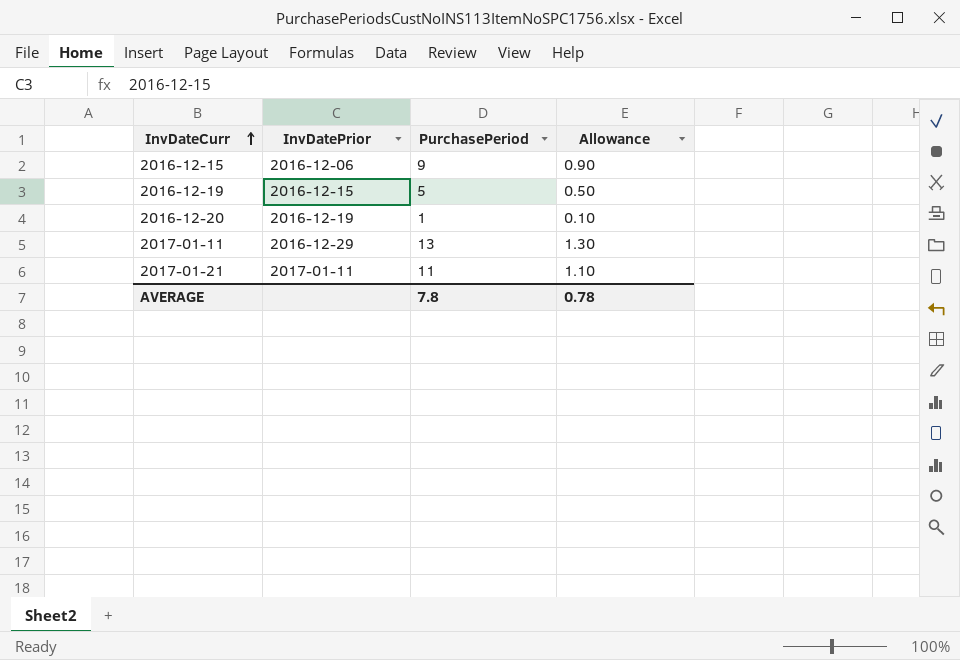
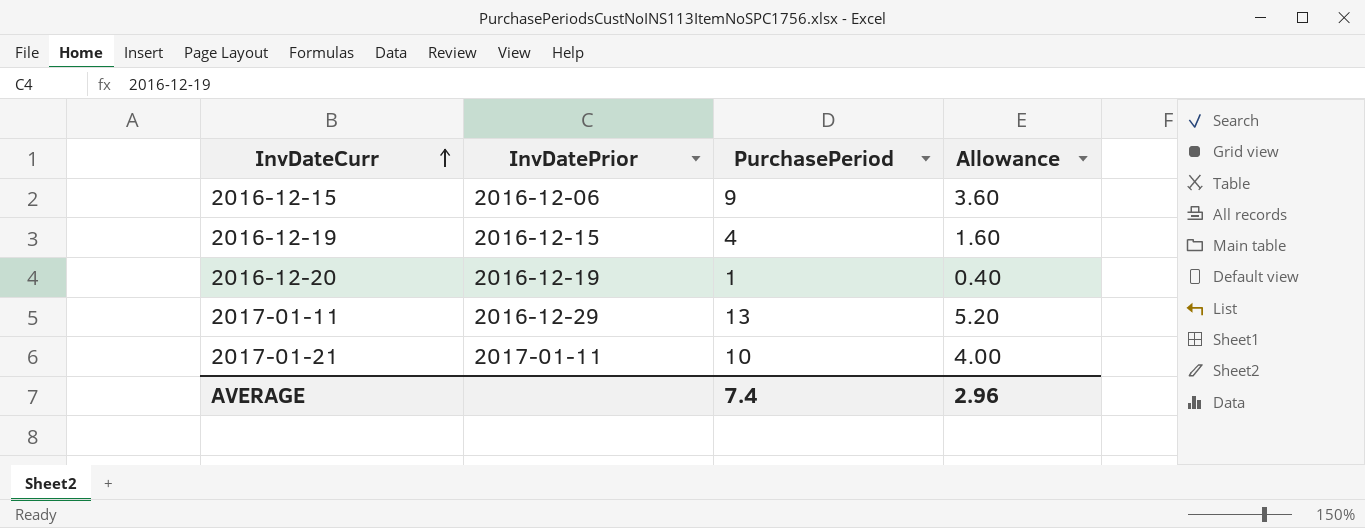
column Allowance | formula: [PurchasePeriod] * 0.1 -> [PurchasePeriod] * 0.4
2016-12-19 | PurchasePeriod: 5 -> 4
2017-01-21 | PurchasePeriod: 11 -> 10
AVERAGE | PurchasePeriod: 7.8 -> 7.4
AVERAGE | Allowance: 0.78 -> 2.96

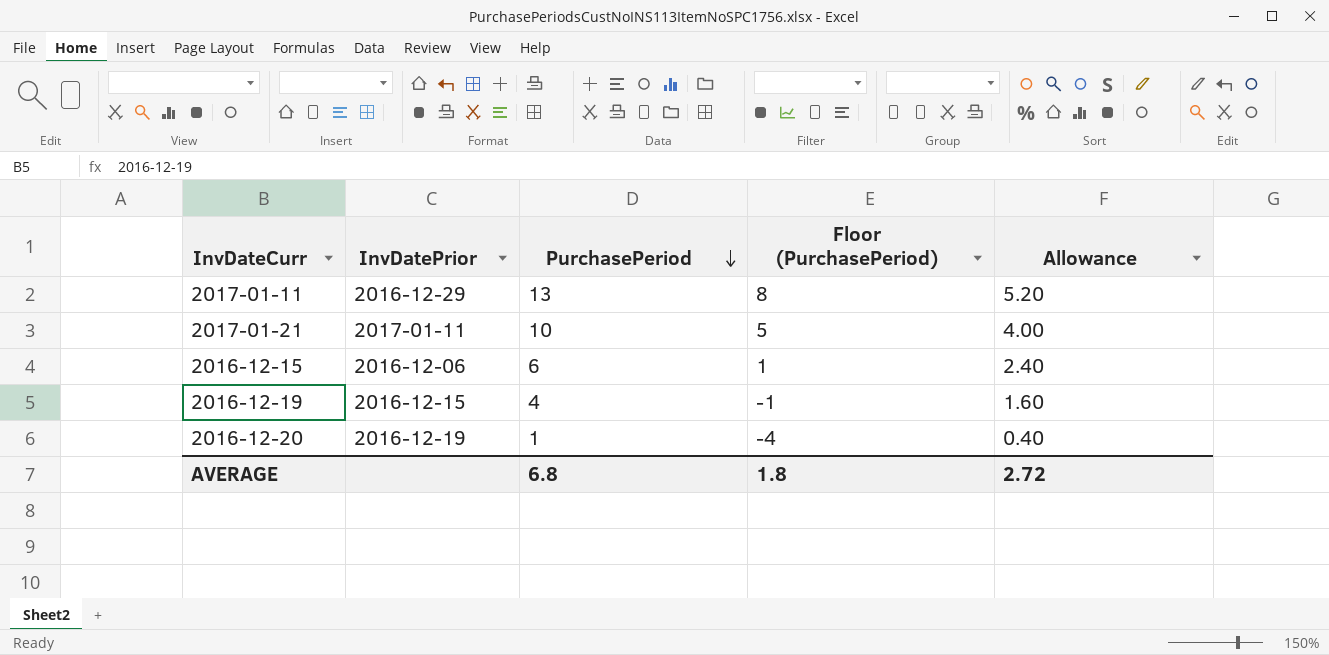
row order: InvDateCurr ascending -> PurchasePeriod descending
column Floor (PurchasePeriod) | formula: none -> [PurchasePeriod] - 5
2016-12-15 | PurchasePeriod: 9 -> 6
2016-12-15 | Allowance: 3.60 -> 2.40
AVERAGE | PurchasePeriod: 7.4 -> 6.8
AVERAGE | Allowance: 2.96 -> 2.72

